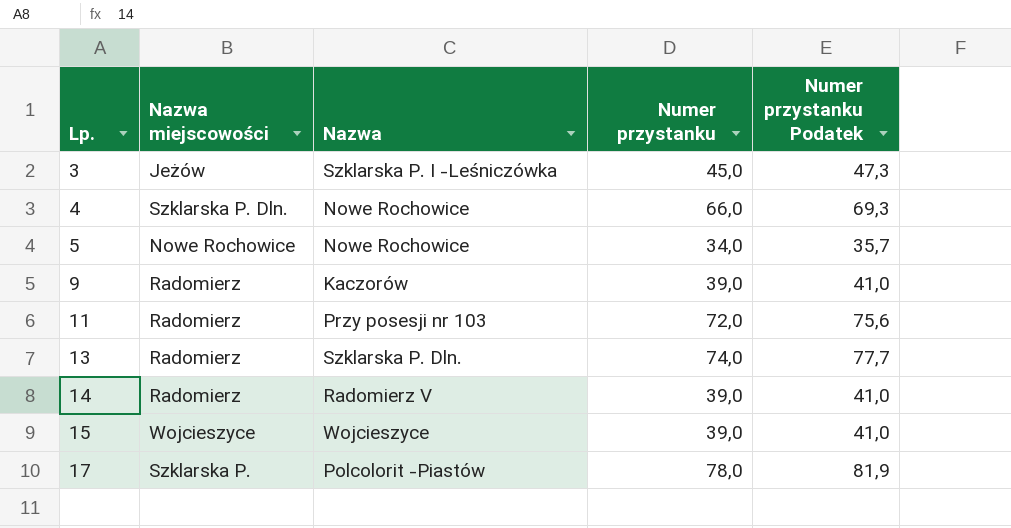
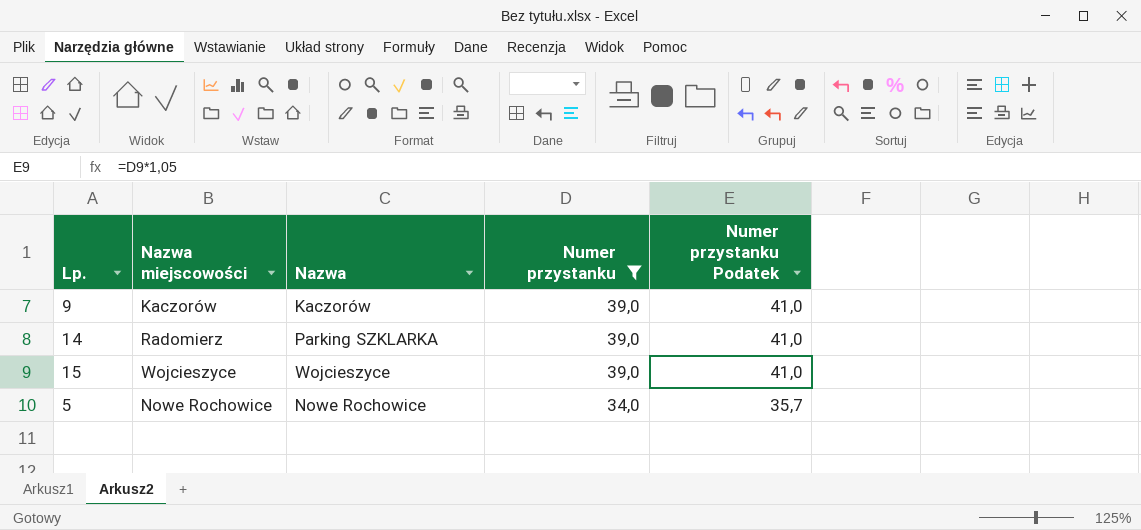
filter: none -> Numer przystanku <= 39,0
row order: Lp. ascending -> Numer przystanku descending
9 | Nazwa miejscowości: Radomierz -> Kaczorów
14 | Nazwa: Radomierz V -> Parking SZKLARKA

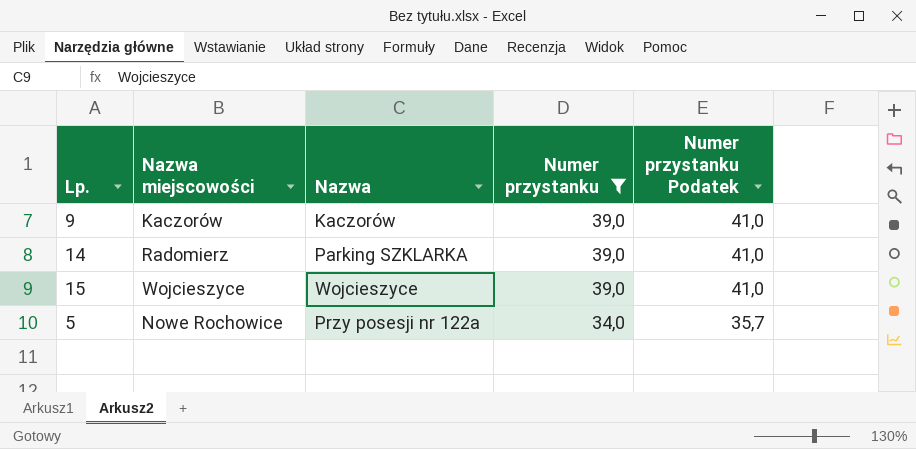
5 | Nazwa: Nowe Rochowice -> Przy posesji nr 122a

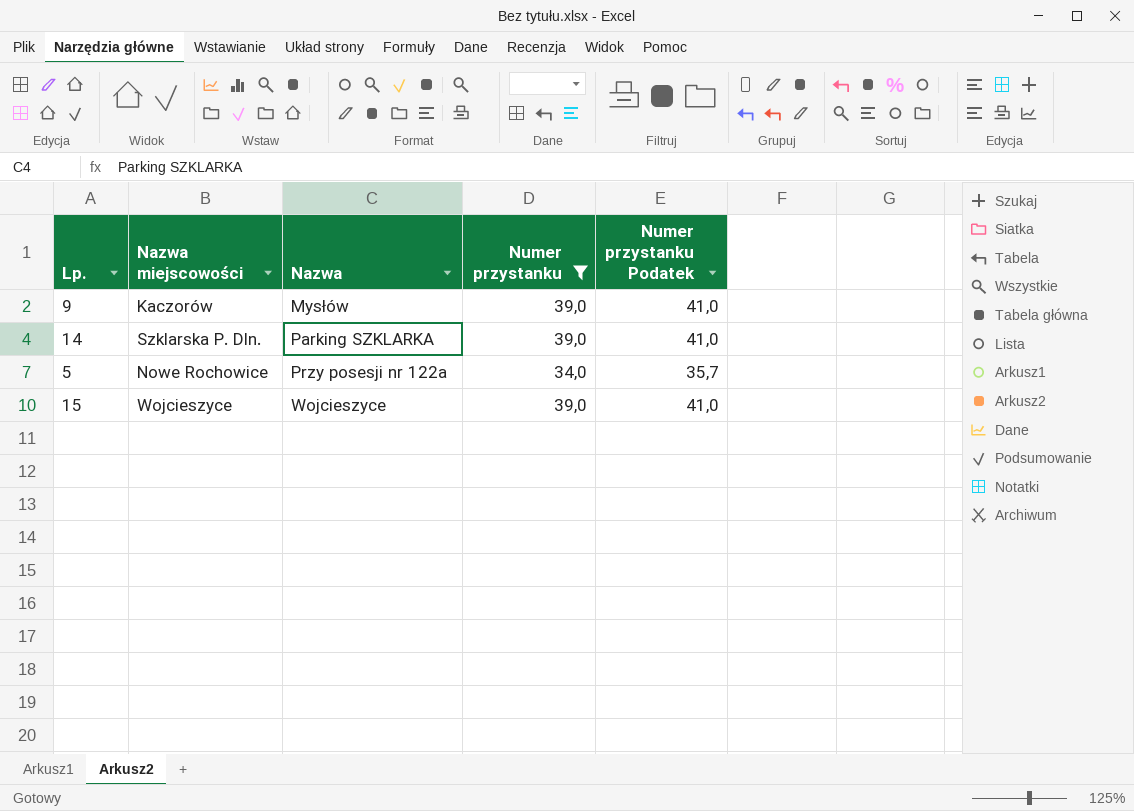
row order: Numer przystanku descending -> Nazwa ascending
9 | Nazwa: Kaczorów -> Mysłów
14 | Nazwa miejscowości: Radomierz -> Szklarska P. Dln.

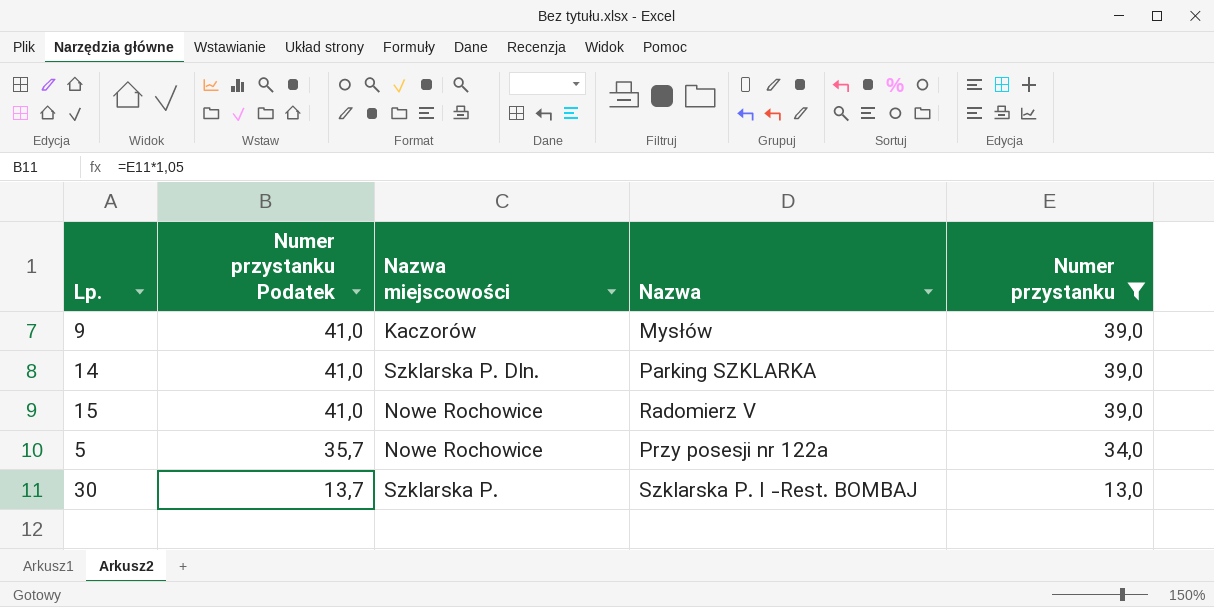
row order: Nazwa ascending -> Numer przystanku Podatek descending
column Numer przystanku Podatek | position: 5 -> 2
15 | Nazwa miejscowości: Wojcieszyce -> Nowe Rochowice
15 | Nazwa: Wojcieszyce -> Radomierz V
row 30: none -> 13,7 | Szklarska P. | Szklarska P. I -Rest. BOMBAJ | 13,0

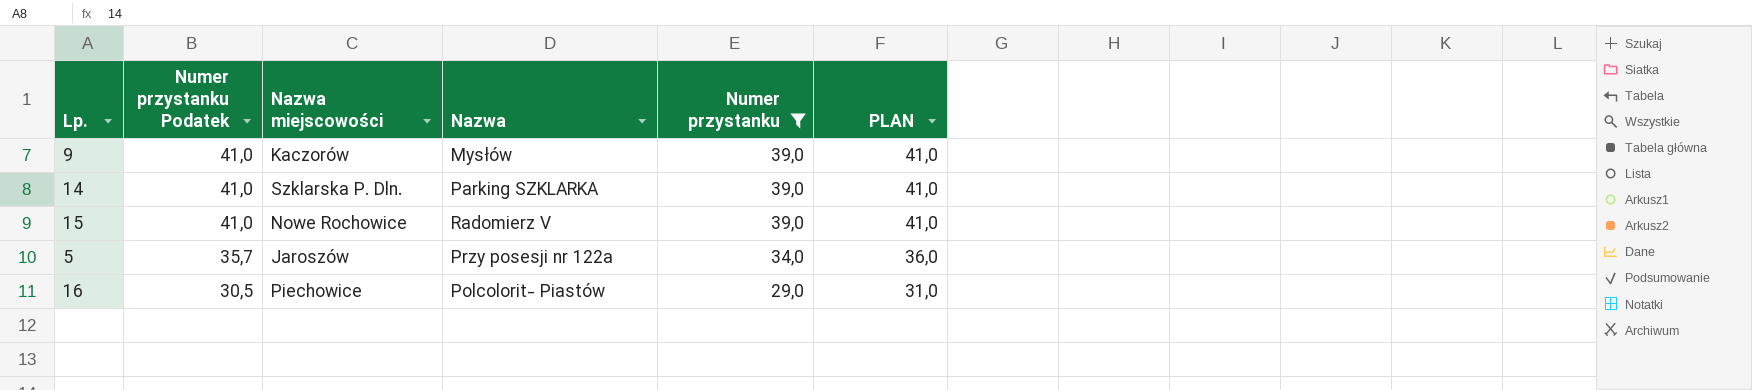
column PLAN | formula: none -> [Numer przystanku] + 2
row 30: 13,7 | Szklarska P. | Szklarska P. I -Rest. BOMBAJ | 13,0 -> none
5 | Nazwa miejscowości: Nowe Rochowice -> Jaroszów
row 16: none -> 30,5 | Piechowice | Polcolorit- Piastów | 29,0 | 31,0

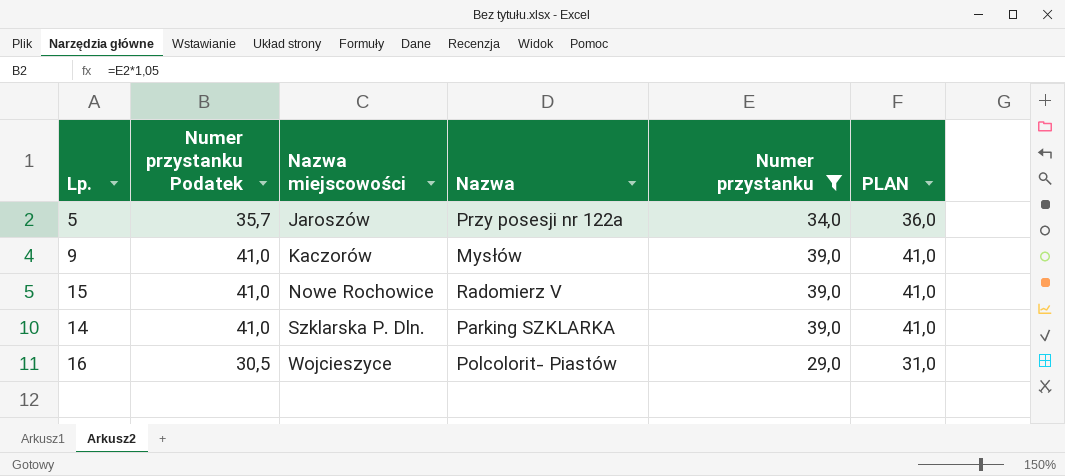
row order: Numer przystanku Podatek descending -> Nazwa miejscowości ascending
16 | Nazwa miejscowości: Piechowice -> Wojcieszyce

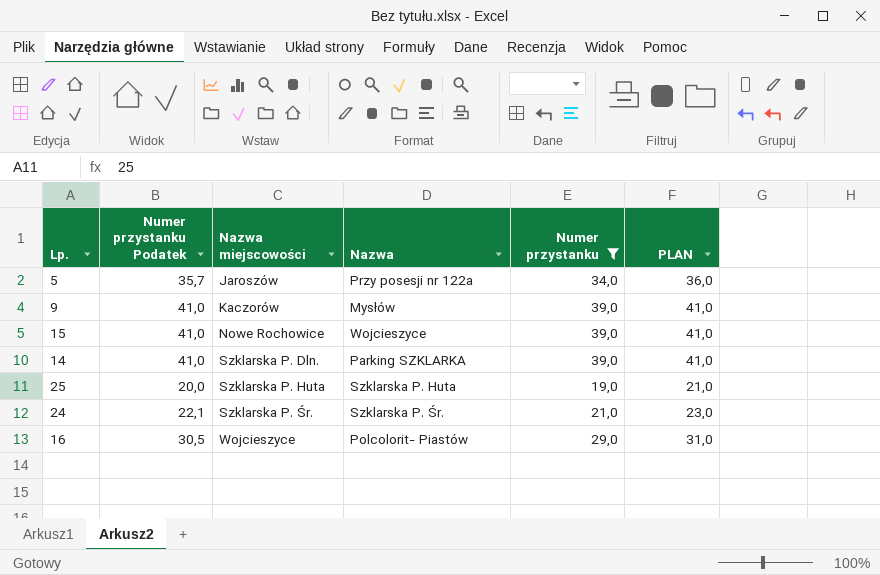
15 | Nazwa: Radomierz V -> Wojcieszyce
row 25: none -> 20,0 | Szklarska P. Huta | Szklarska P. Huta | 19,0 | 21,0
row 24: none -> 22,1 | Szklarska P. Śr. | Szklarska P. Śr. | 21,0 | 23,0

